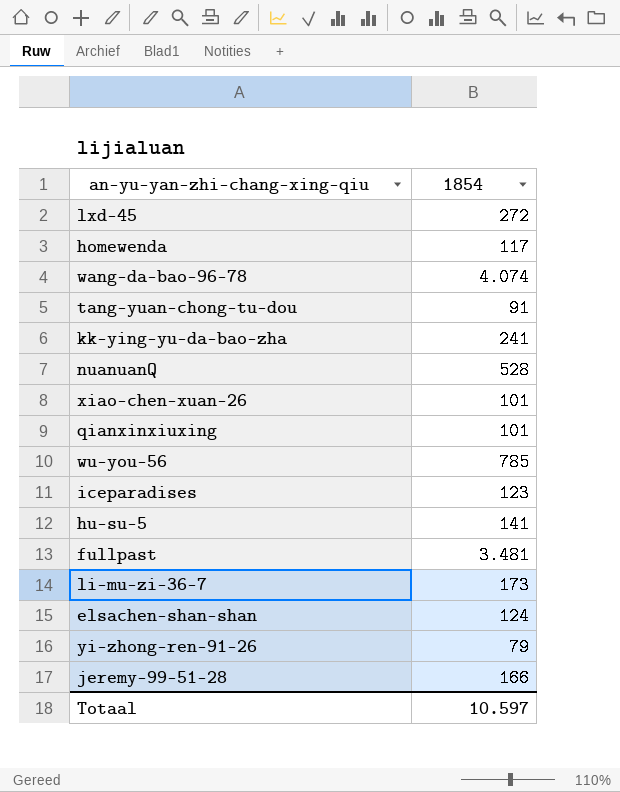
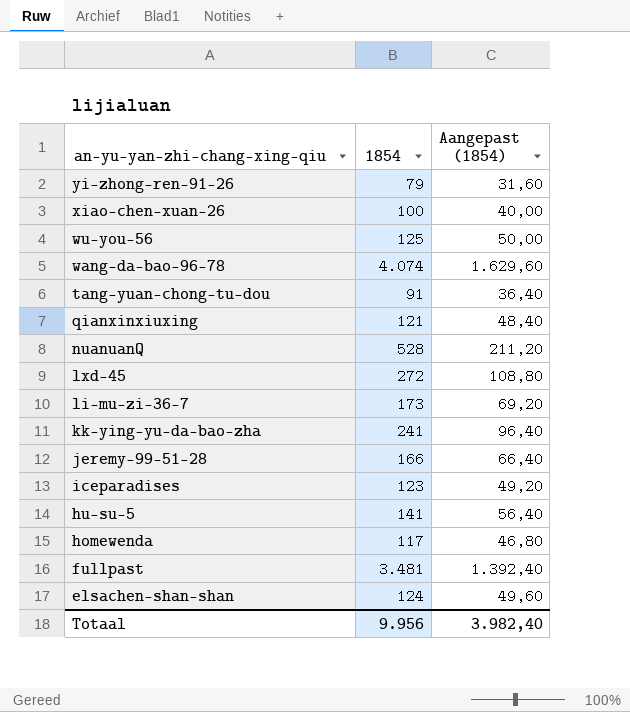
row order: none -> an-yu-yan-zhi-chang-xing-qiu descending
column Aangepast (1854) | formula: none -> [1854] * 0,4
xiao-chen-xuan-26 | 1854: 101 -> 100
wu-you-56 | 1854: 785 -> 125
qianxinxiuxing | 1854: 101 -> 121
Totaal | 1854: 10.597 -> 9.956

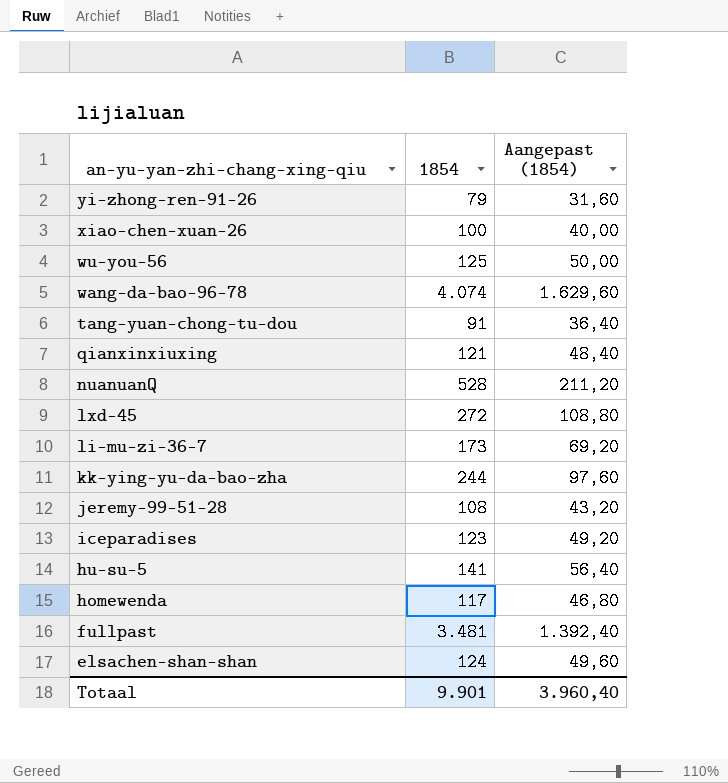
kk-ying-yu-da-bao-zha | 1854: 241 -> 244
kk-ying-yu-da-bao-zha | Aangepast (1854): 96,40 -> 97,60
jeremy-99-51-28 | 1854: 166 -> 108
jeremy-99-51-28 | Aangepast (1854): 66,40 -> 43,20
Totaal | 1854: 9.956 -> 9.901
Totaal | Aangepast (1854): 3.982,40 -> 3.960,40

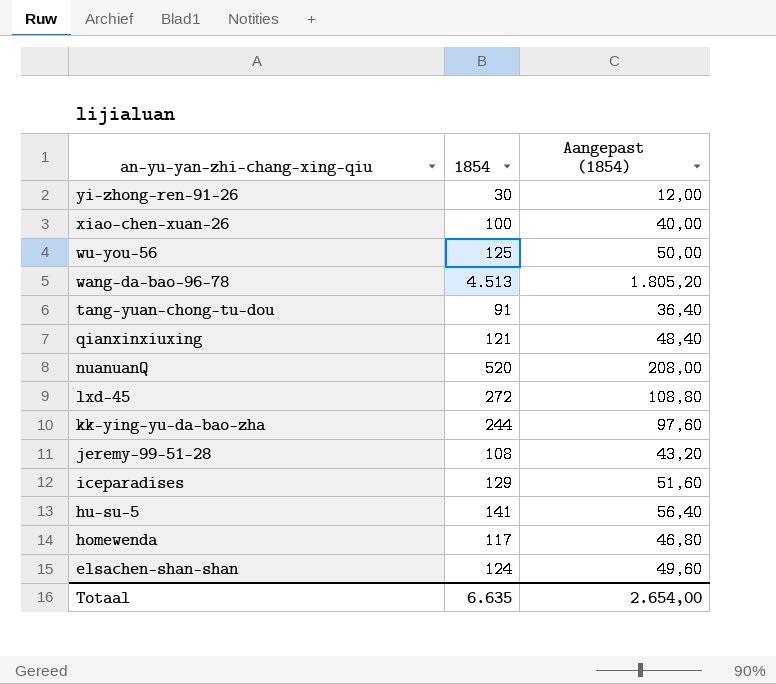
row li-mu-zi-36-7: 173 | 69,20 -> none
row fullpast: 3.481 | 1.392,40 -> none
yi-zhong-ren-91-26 | 1854: 79 -> 30
yi-zhong-ren-91-26 | Aangepast (1854): 31,60 -> 12,00
wang-da-bao-96-78 | 1854: 4.074 -> 4.513
wang-da-bao-96-78 | Aangepast (1854): 1.629,60 -> 1.805,20
nuanuanQ | 1854: 528 -> 520
nuanuanQ | Aangepast (1854): 211,20 -> 208,00
iceparadises | 1854: 123 -> 129
iceparadises | Aangepast (1854): 49,20 -> 51,60
Totaal | 1854: 9.901 -> 6.635
Totaal | Aangepast (1854): 3.960,40 -> 2.654,00

